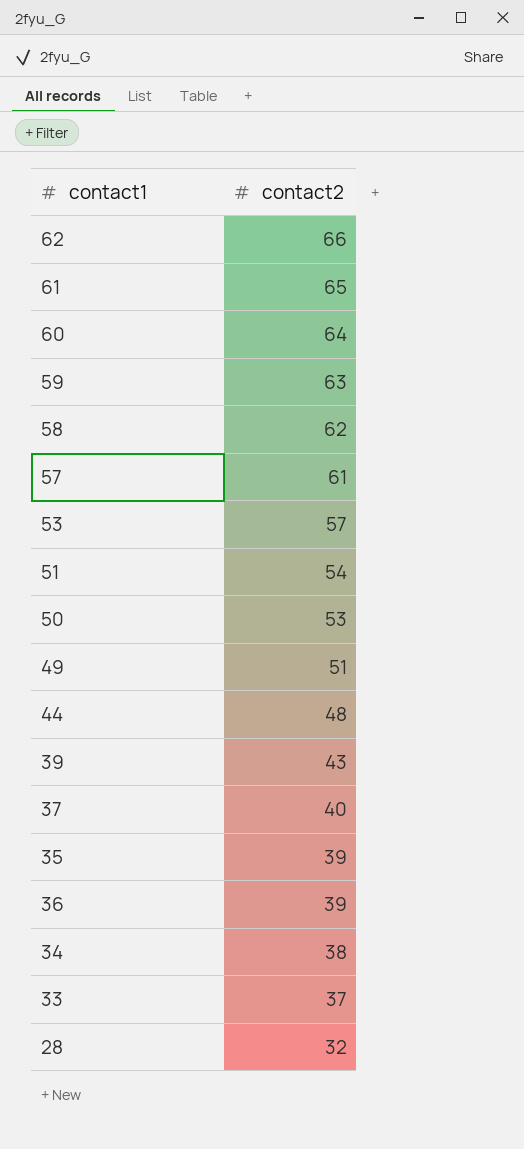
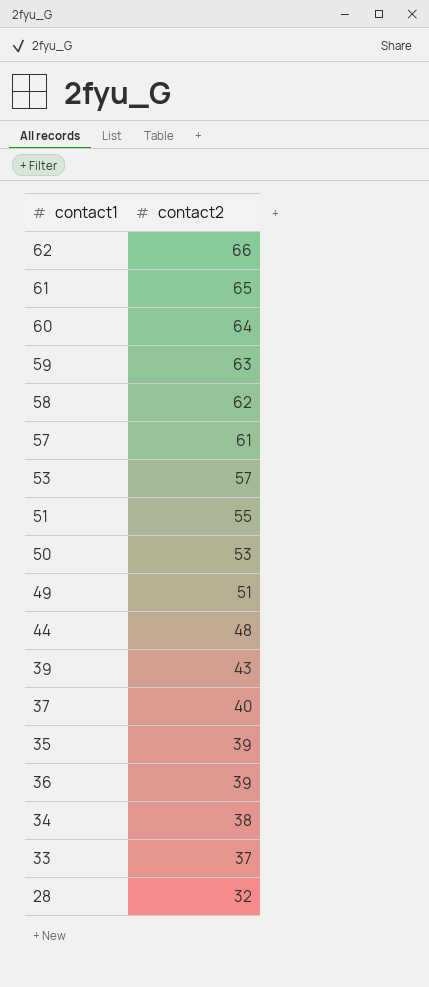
51 | contact2: 54 -> 55

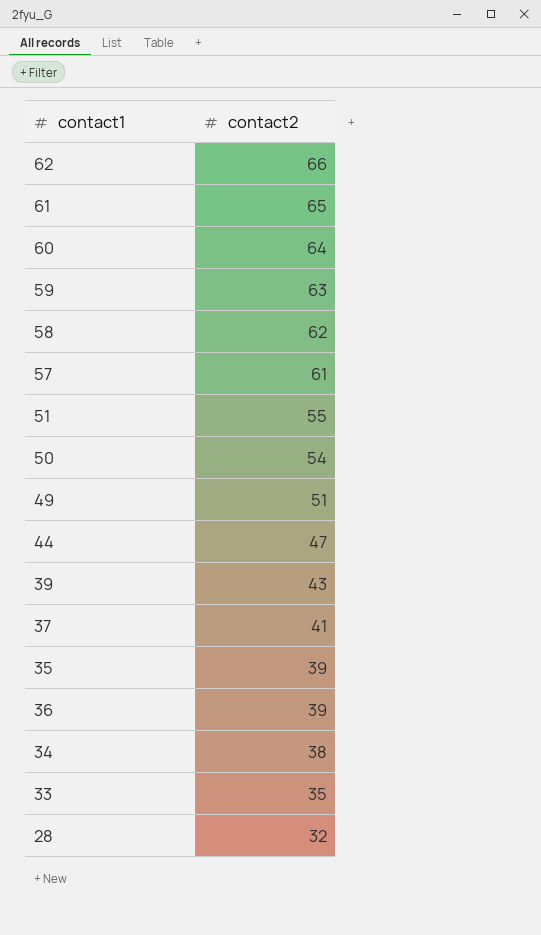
row 53: 57 -> none
50 | contact2: 53 -> 54
44 | contact2: 48 -> 47
37 | contact2: 40 -> 41
33 | contact2: 37 -> 35

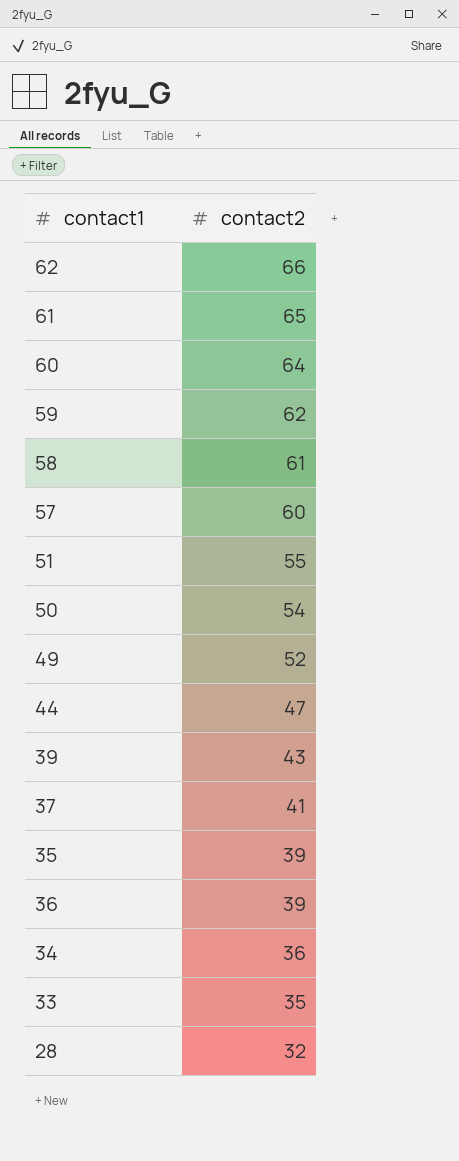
59 | contact2: 63 -> 62
58 | contact2: 62 -> 61
57 | contact2: 61 -> 60
49 | contact2: 51 -> 52
34 | contact2: 38 -> 36

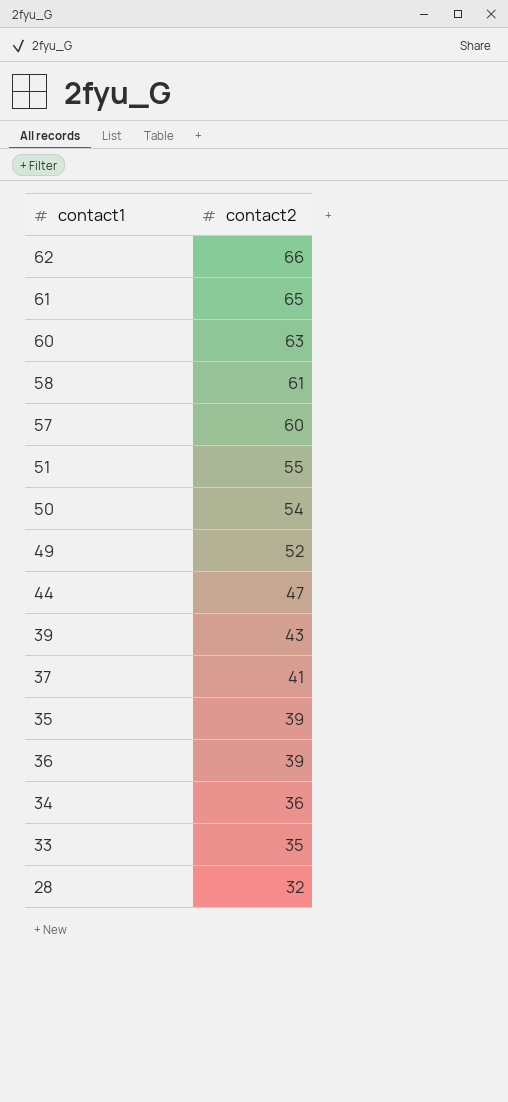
row 59: 62 -> none
60 | contact2: 64 -> 63

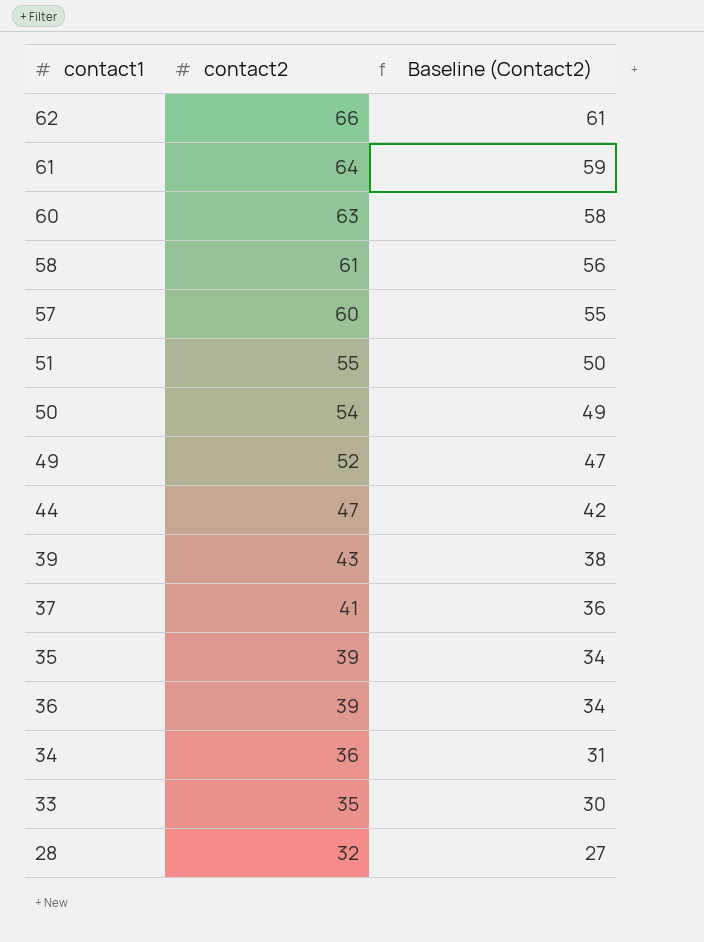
column Baseline (Contact2) | formula: none -> [contact2] - 5
61 | contact2: 65 -> 64

